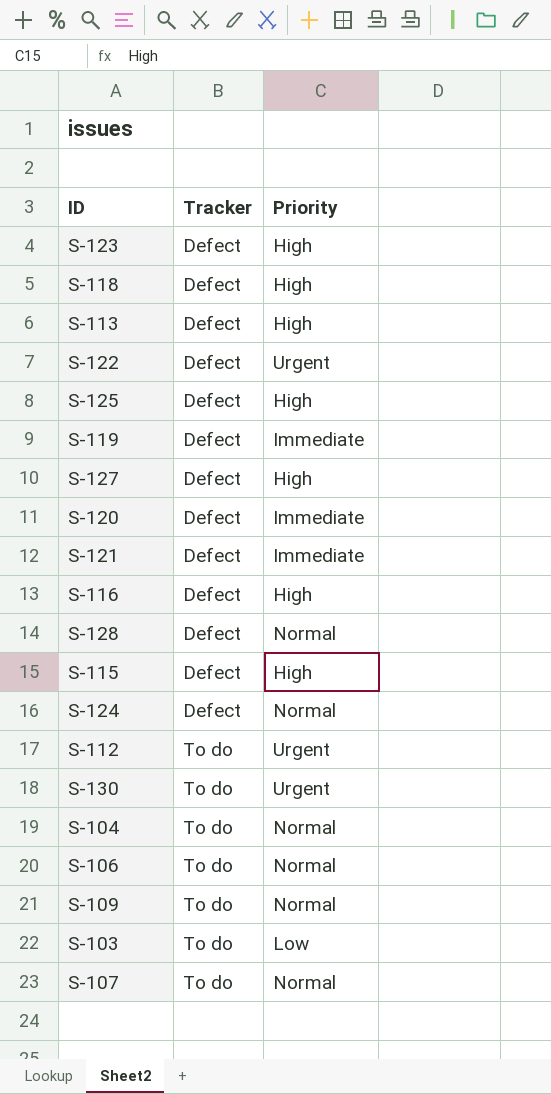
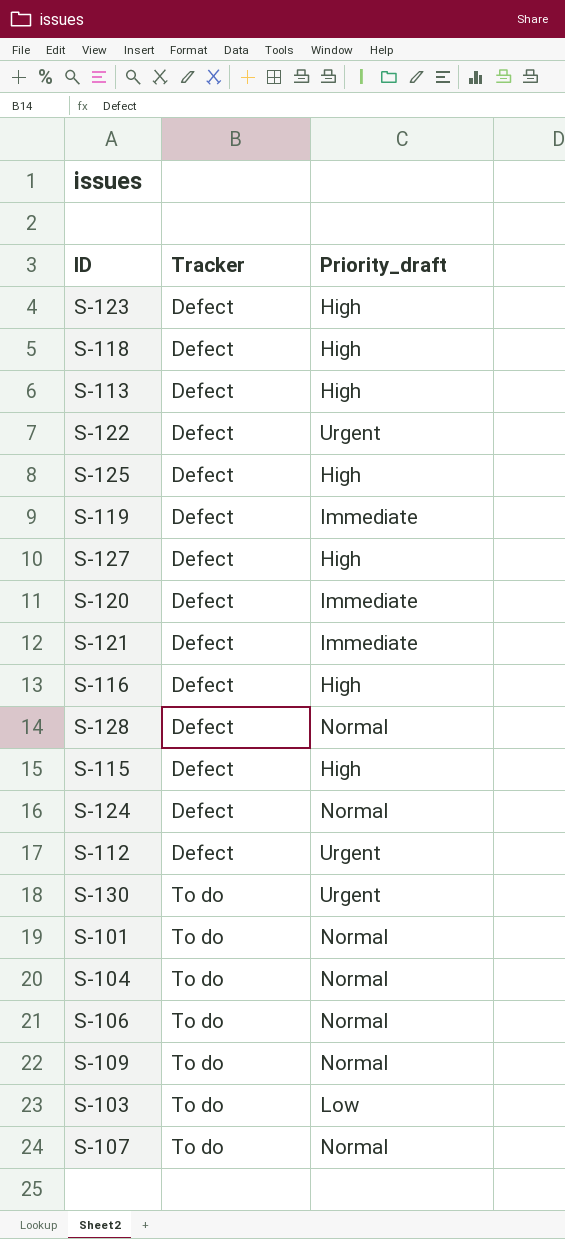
column name: Priority -> Priority_draft
S-112 | Tracker: To do -> Defect
row S-101: none -> To do | Normal

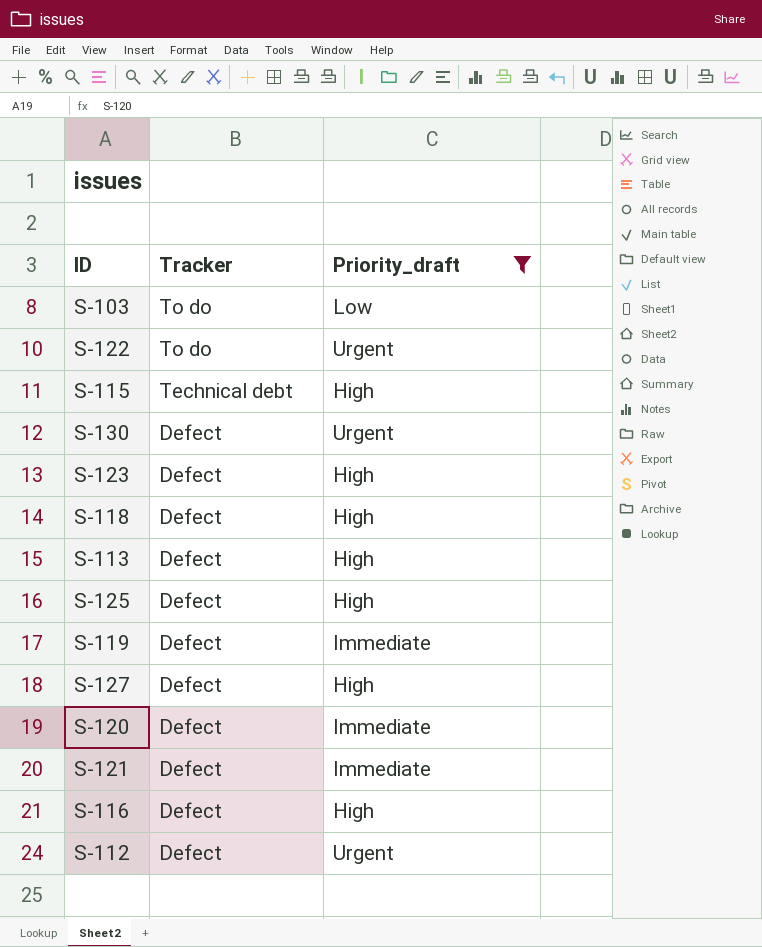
filter: none -> Priority_draft != Normal
row order: Tracker ascending -> Tracker descending
S-122 | Tracker: Defect -> To do
S-115 | Tracker: Defect -> Technical debt
S-130 | Tracker: To do -> Defect

